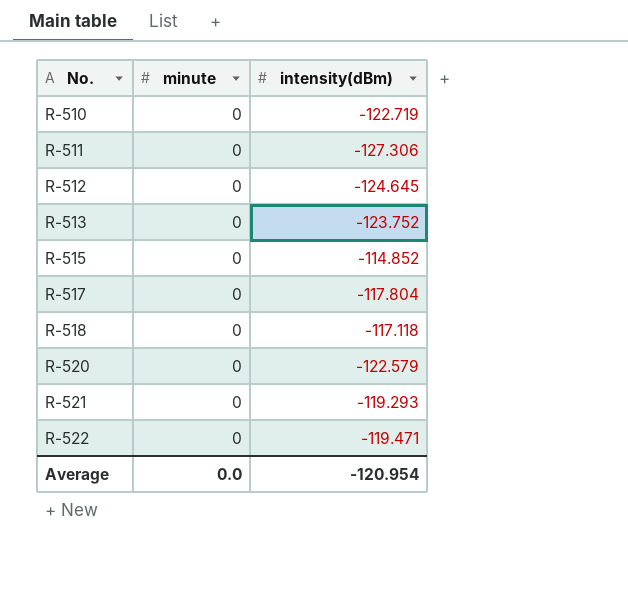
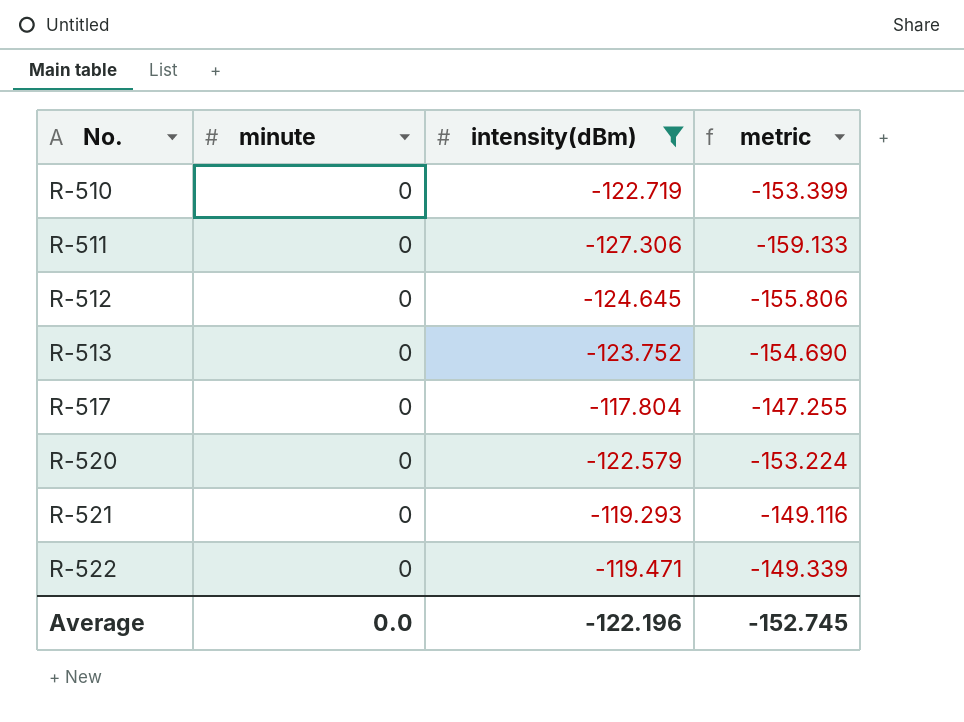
filter: none -> intensity(dBm) <= -117.804
column metric | formula: none -> [intensity(dBm)] * 1.25
Average | intensity(dBm): -120.954 -> -122.196

